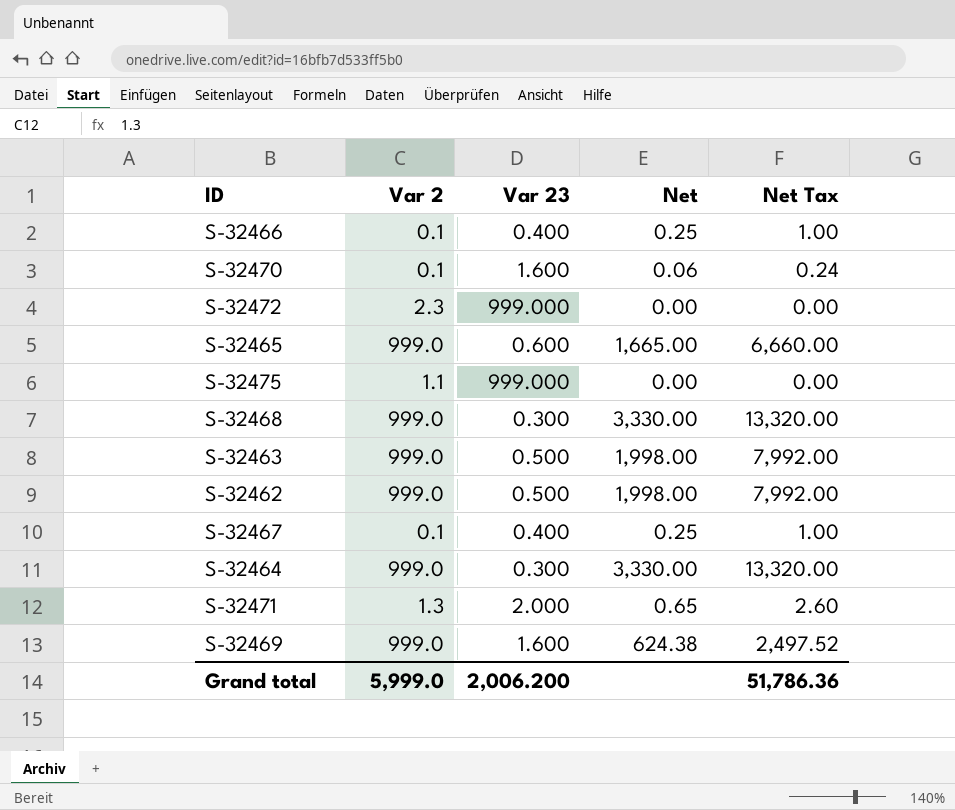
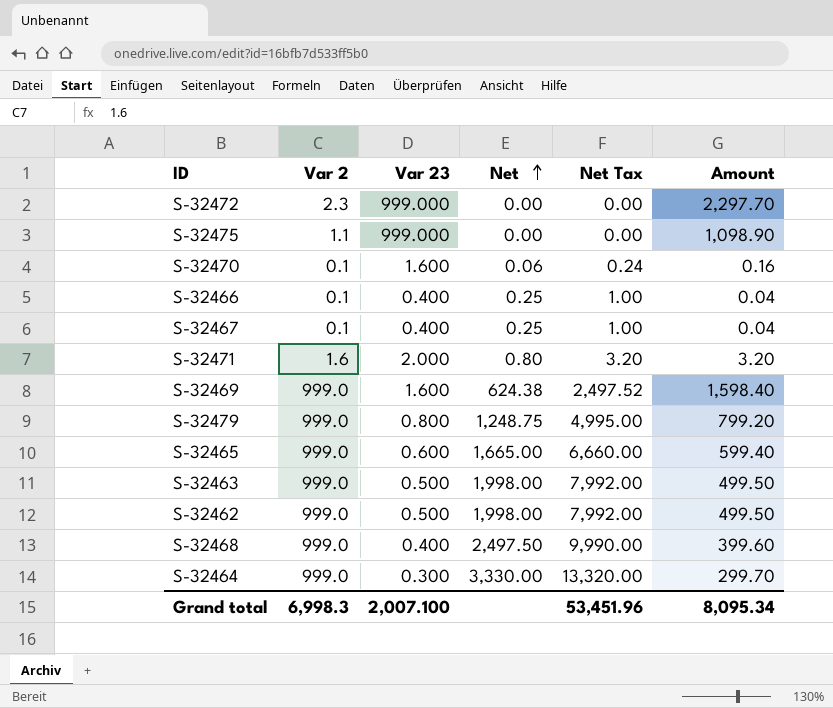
row order: none -> Net ascending
column Amount | formula: none -> [Var 2] * [Var 23]
S-32471 | Var 2: 1.3 -> 1.6
S-32471 | Net: 0.65 -> 0.80
S-32471 | Net Tax: 2.60 -> 3.20
row S-32479: none -> 999.0 | 0.800 | 1,248.75 | 4,995.00 | 799.20
S-32468 | Var 23: 0.300 -> 0.400
S-32468 | Net: 3,330.00 -> 2,497.50
S-32468 | Net Tax: 13,320.00 -> 9,990.00
Grand total | Var 2: 5,999.0 -> 6,998.3
Grand total | Var 23: 2,006.200 -> 2,007.100
Grand total | Net Tax: 51,786.36 -> 53,451.96

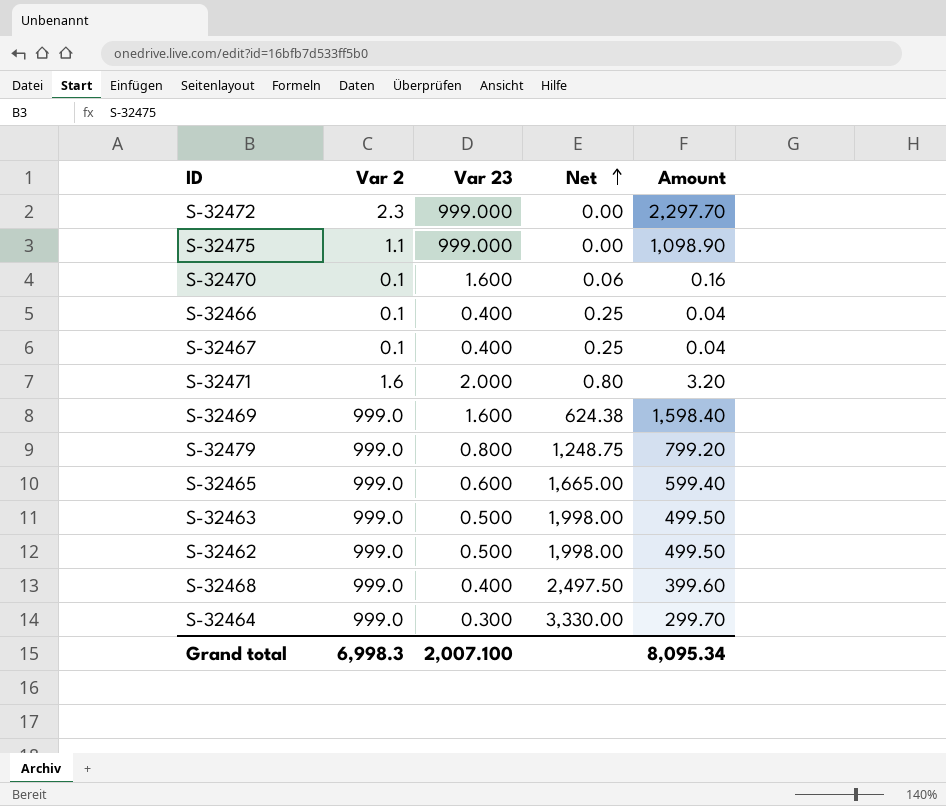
column Net Tax | formula: [Net] * 4 -> none

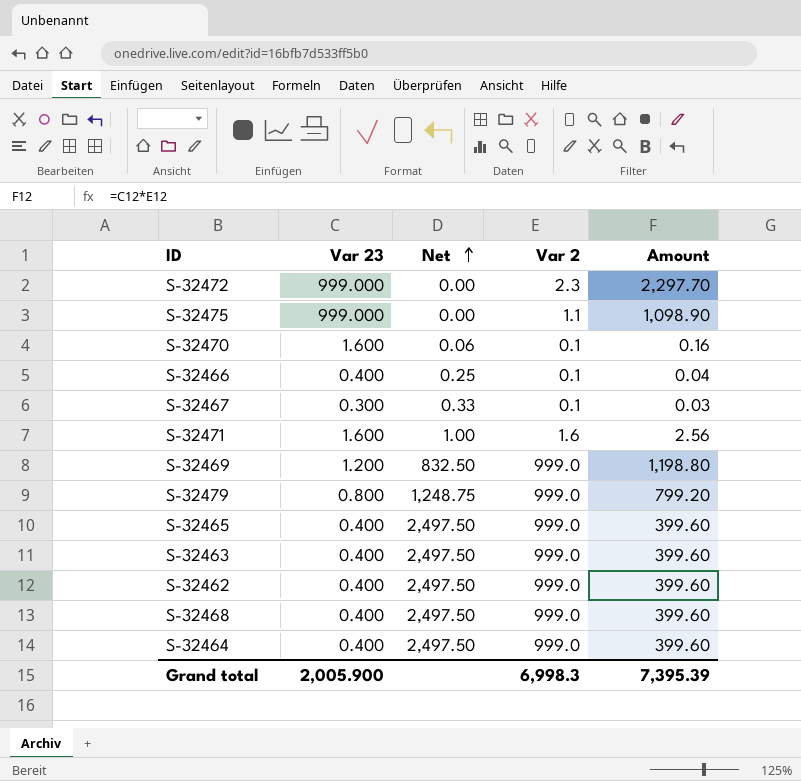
column Var 2 | position: 2 -> 4
S-32467 | Var 23: 0.400 -> 0.300
S-32467 | Net: 0.25 -> 0.33
S-32467 | Amount: 0.04 -> 0.03
S-32471 | Var 23: 2.000 -> 1.600
S-32471 | Net: 0.80 -> 1.00
S-32471 | Amount: 3.20 -> 2.56
S-32469 | Var 23: 1.600 -> 1.200
S-32469 | Net: 624.38 -> 832.50
S-32469 | Amount: 1,598.40 -> 1,198.80
S-32465 | Var 23: 0.600 -> 0.400
S-32465 | Net: 1,665.00 -> 2,497.50
S-32465 | Amount: 599.40 -> 399.60
S-32463 | Var 23: 0.500 -> 0.400
S-32463 | Net: 1,998.00 -> 2,497.50
S-32463 | Amount: 499.50 -> 399.60
S-32462 | Var 23: 0.500 -> 0.400
S-32462 | Net: 1,998.00 -> 2,497.50
S-32462 | Amount: 499.50 -> 399.60
S-32464 | Var 23: 0.300 -> 0.400
S-32464 | Net: 3,330.00 -> 2,497.50
S-32464 | Amount: 299.70 -> 399.60
Grand total | Var 23: 2,007.100 -> 2,005.900
Grand total | Amount: 8,095.34 -> 7,395.39

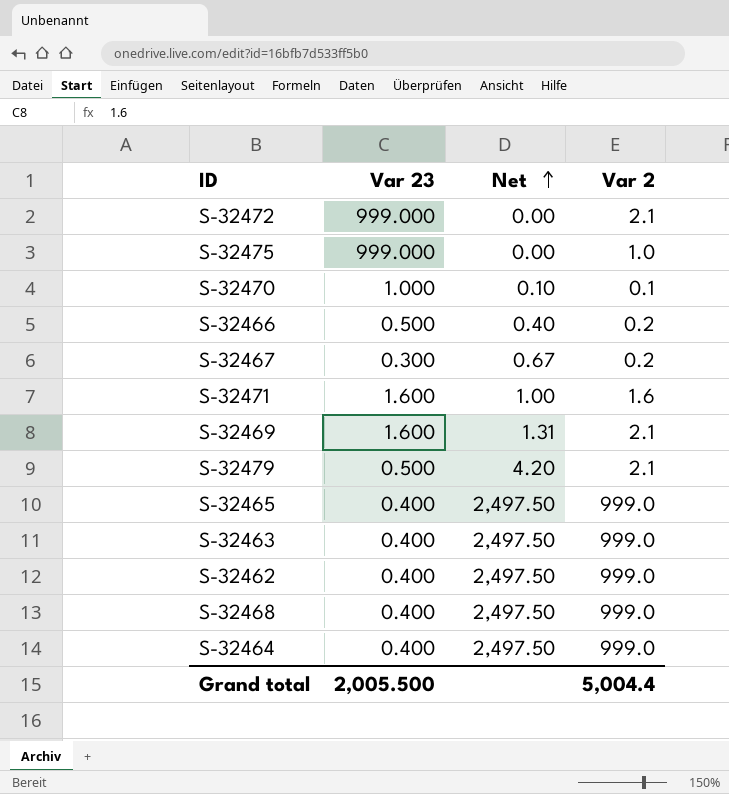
column Amount | formula: [Var 23] * [Var 2] -> none
S-32472 | Var 2: 2.3 -> 2.1
S-32475 | Var 2: 1.1 -> 1.0
S-32470 | Var 23: 1.600 -> 1.000
S-32470 | Net: 0.06 -> 0.10
S-32466 | Var 23: 0.400 -> 0.500
S-32466 | Net: 0.25 -> 0.40
S-32466 | Var 2: 0.1 -> 0.2
S-32467 | Net: 0.33 -> 0.67
S-32467 | Var 2: 0.1 -> 0.2
S-32469 | Var 23: 1.200 -> 1.600
S-32469 | Net: 832.50 -> 1.31
S-32469 | Var 2: 999.0 -> 2.1
S-32479 | Var 23: 0.800 -> 0.500
S-32479 | Net: 1,248.75 -> 4.20
S-32479 | Var 2: 999.0 -> 2.1
Grand total | Var 23: 2,005.900 -> 2,005.500
Grand total | Var 2: 6,998.3 -> 5,004.4

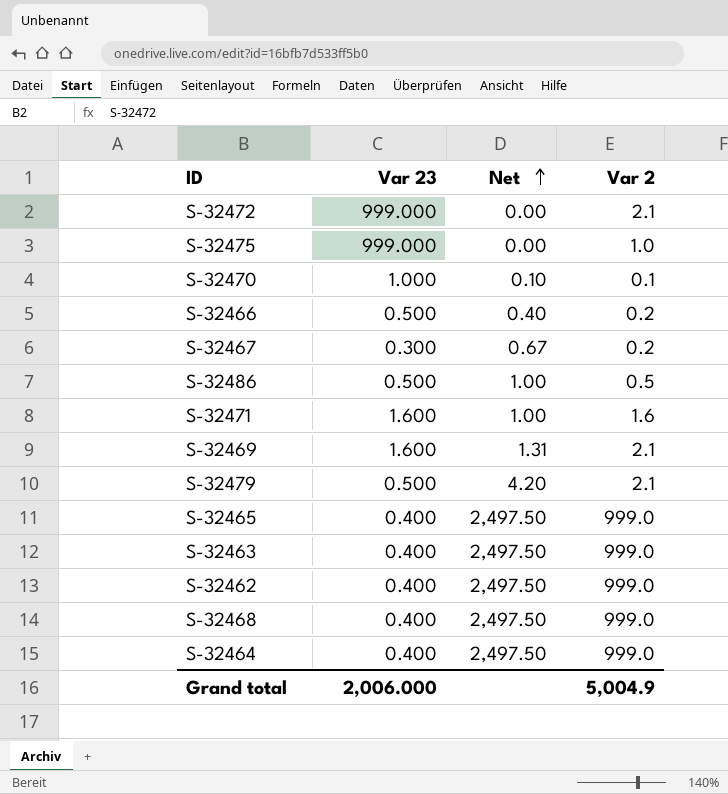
row S-32486: none -> 0.500 | 1.00 | 0.5
Grand total | Var 23: 2,005.500 -> 2,006.000
Grand total | Var 2: 5,004.4 -> 5,004.9

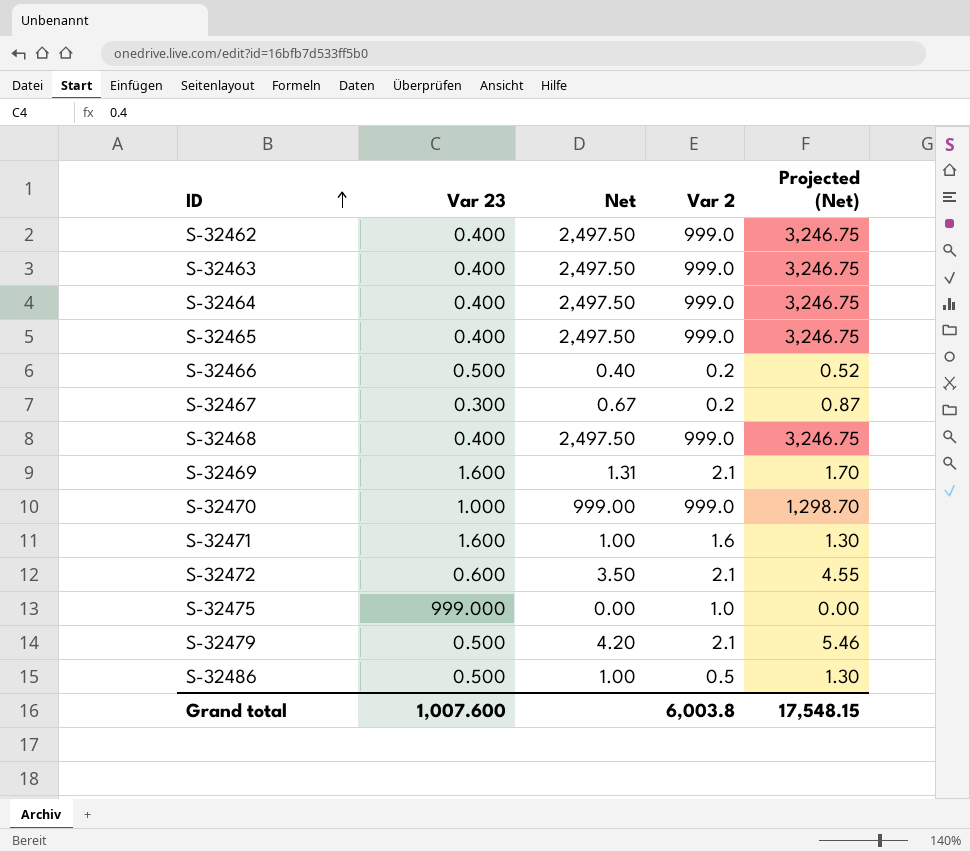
row order: Net ascending -> ID ascending
column Projected (Net) | formula: none -> [Net] * 1.3
S-32470 | Net: 0.10 -> 999.00
S-32470 | Var 2: 0.1 -> 999.0
S-32472 | Var 23: 999.000 -> 0.600
S-32472 | Net: 0.00 -> 3.50
Grand total | Var 23: 2,006.000 -> 1,007.600
Grand total | Var 2: 5,004.9 -> 6,003.8

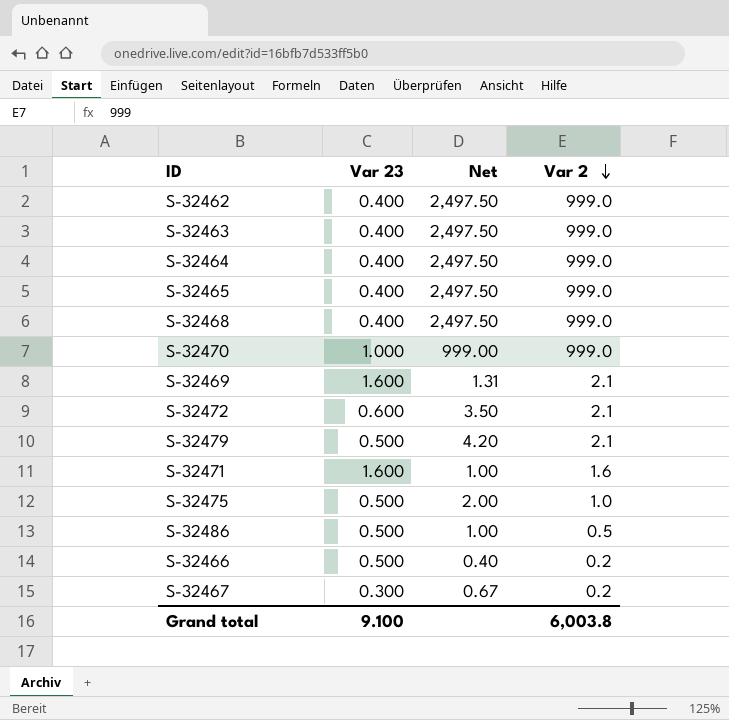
row order: ID ascending -> Var 2 descending
column Projected (Net) | formula: [Net] * 1.3 -> none
S-32475 | Var 23: 999.000 -> 0.500
S-32475 | Net: 0.00 -> 2.00
Grand total | Var 23: 1,007.600 -> 9.100

